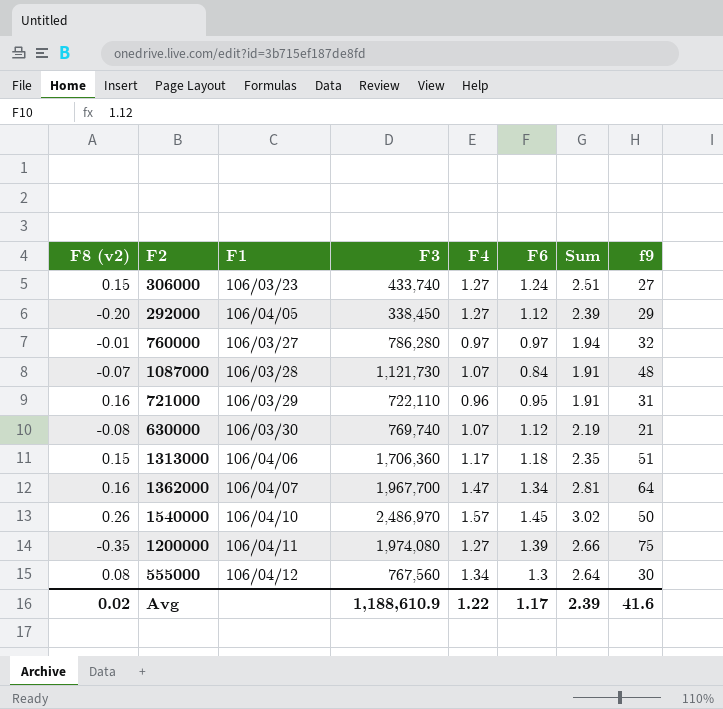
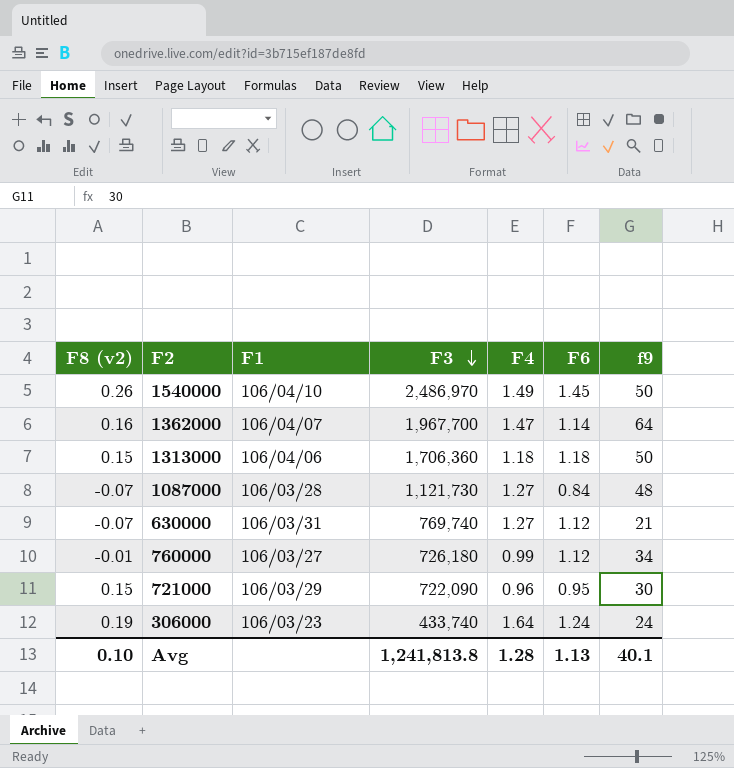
row order: none -> F3 descending
column Sum | formula: [F4] + [F6] -> none
row 292000: -0.20 | 106/04/05 | 338,450 | 1.27 | 1.12 | 2.39 | 29 -> none
row 1200000: -0.35 | 106/04/11 | 1,974,080 | 1.27 | 1.39 | 2.66 | 75 -> none
row 555000: 0.08 | 106/04/12 | 767,560 | 1.34 | 1.3 | 2.64 | 30 -> none
1540000 | F4: 1.57 -> 1.49
1362000 | F6: 1.34 -> 1.14
1313000 | F4: 1.17 -> 1.18
1313000 | f9: 51 -> 50
1087000 | F4: 1.07 -> 1.27
630000 | F8 (v2): -0.08 -> -0.07
630000 | F1: 106/03/30 -> 106/03/31
630000 | F4: 1.07 -> 1.27
760000 | F3: 786,280 -> 726,180
760000 | F4: 0.97 -> 0.99
760000 | F6: 0.97 -> 1.12
760000 | f9: 32 -> 34
721000 | F8 (v2): 0.16 -> 0.15
721000 | F3: 722,110 -> 722,090
721000 | f9: 31 -> 30
306000 | F8 (v2): 0.15 -> 0.19
306000 | F4: 1.27 -> 1.64
306000 | f9: 27 -> 24
Avg | F8 (v2): 0.02 -> 0.10
Avg | F3: 1,188,610.9 -> 1,241,813.8
Avg | F4: 1.22 -> 1.28
Avg | F6: 1.17 -> 1.13
Avg | f9: 41.6 -> 40.1

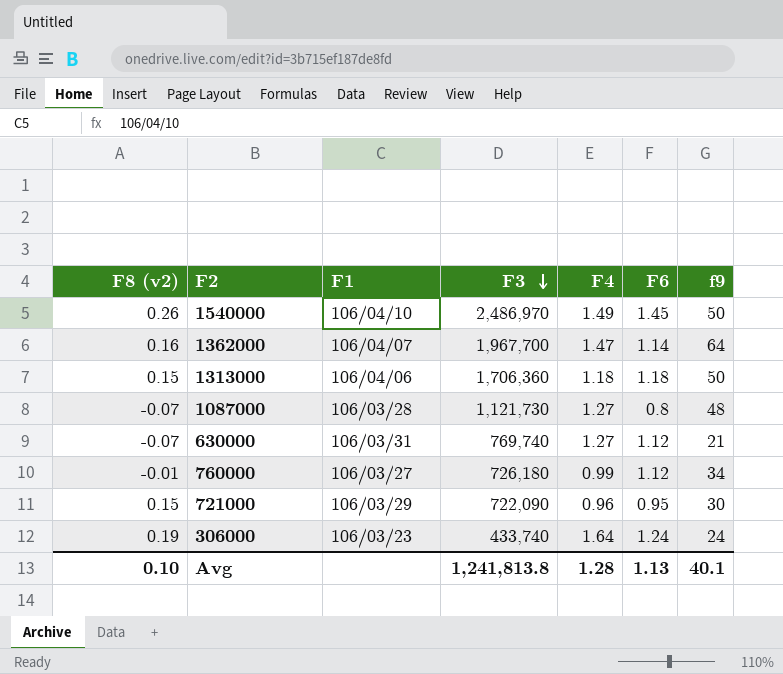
1087000 | F6: 0.84 -> 0.8

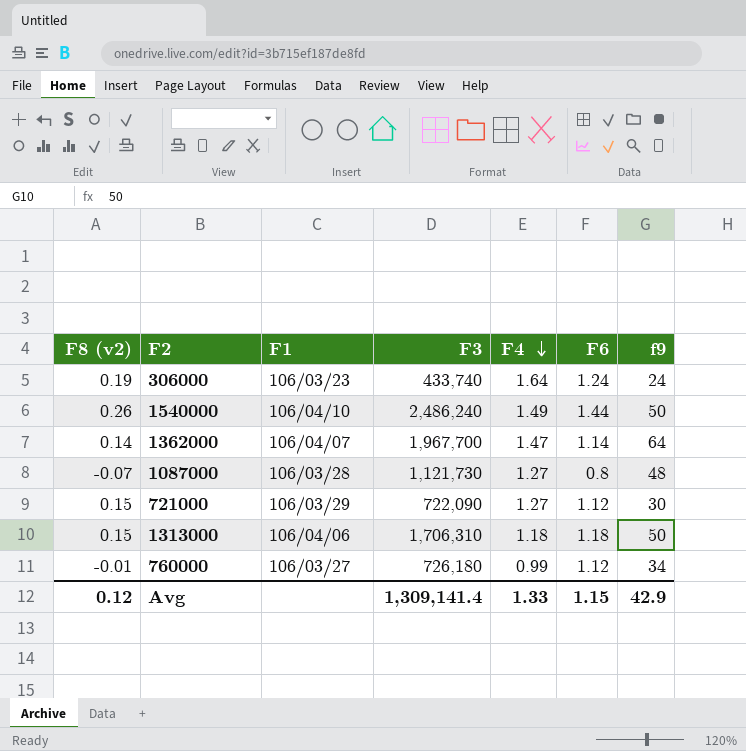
row order: F3 descending -> F4 descending
row 630000: -0.07 | 106/03/31 | 769,740 | 1.27 | 1.12 | 21 -> none
1540000 | F3: 2,486,970 -> 2,486,240
1540000 | F6: 1.45 -> 1.44
1362000 | F8 (v2): 0.16 -> 0.14
721000 | F4: 0.96 -> 1.27
721000 | F6: 0.95 -> 1.12
1313000 | F3: 1,706,360 -> 1,706,310
Avg | F8 (v2): 0.10 -> 0.12
Avg | F3: 1,241,813.8 -> 1,309,141.4
Avg | F4: 1.28 -> 1.33
Avg | F6: 1.13 -> 1.15
Avg | f9: 40.1 -> 42.9

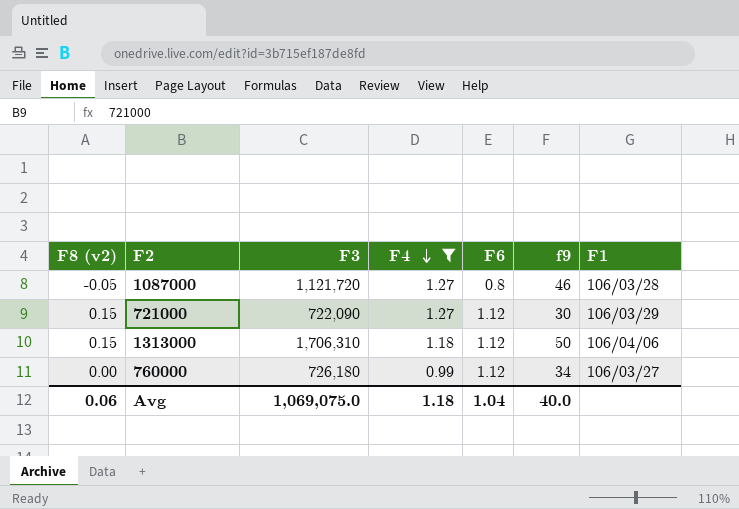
filter: none -> F4 <= 1.27
column F1 | position: 3 -> 7
1087000 | F8 (v2): -0.07 -> -0.05
1087000 | F3: 1,121,730 -> 1,121,720
1087000 | f9: 48 -> 46
1313000 | F6: 1.18 -> 1.12
760000 | F8 (v2): -0.01 -> 0.00
Avg | F8 (v2): 0.12 -> 0.06
Avg | F3: 1,309,141.4 -> 1,069,075.0
Avg | F4: 1.33 -> 1.18
Avg | F6: 1.15 -> 1.04
Avg | f9: 42.9 -> 40.0

